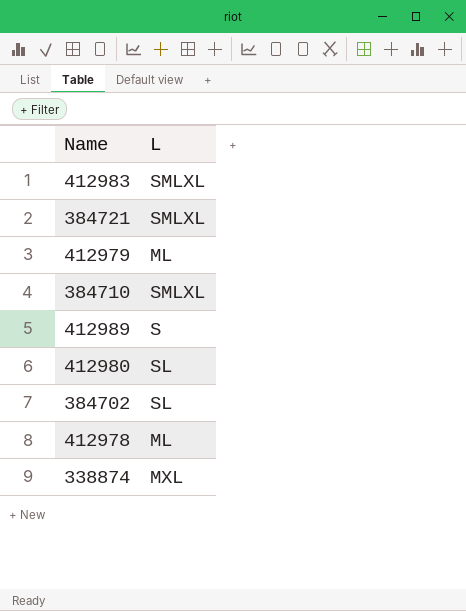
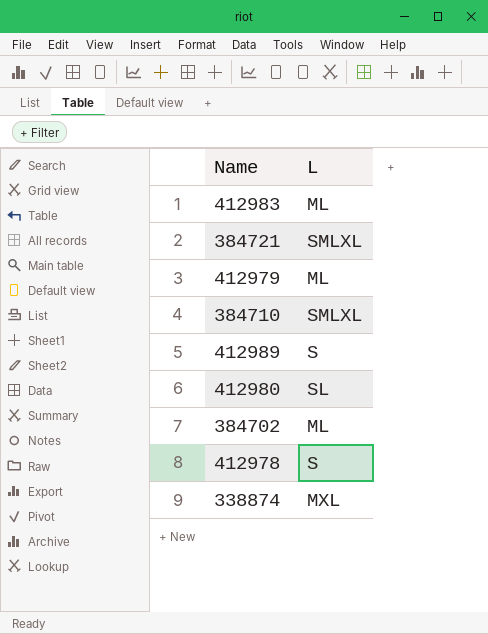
412983 | L: SMLXL -> ML
384702 | L: SL -> ML
412978 | L: ML -> S

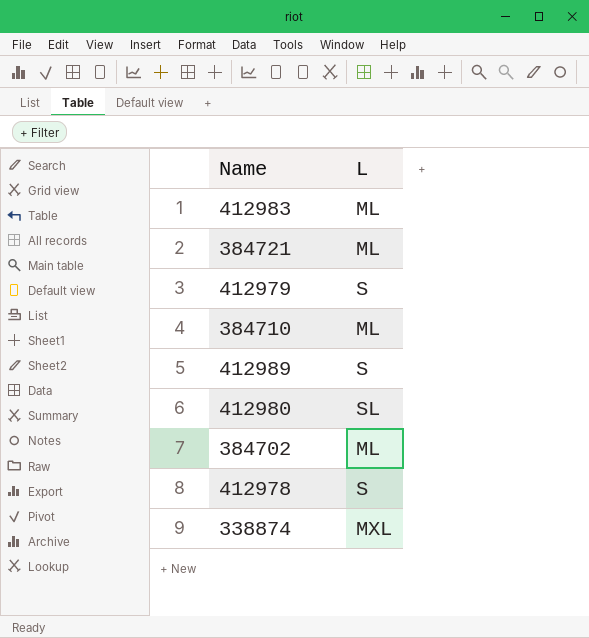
384721 | L: SMLXL -> ML
412979 | L: ML -> S
384710 | L: SMLXL -> ML

